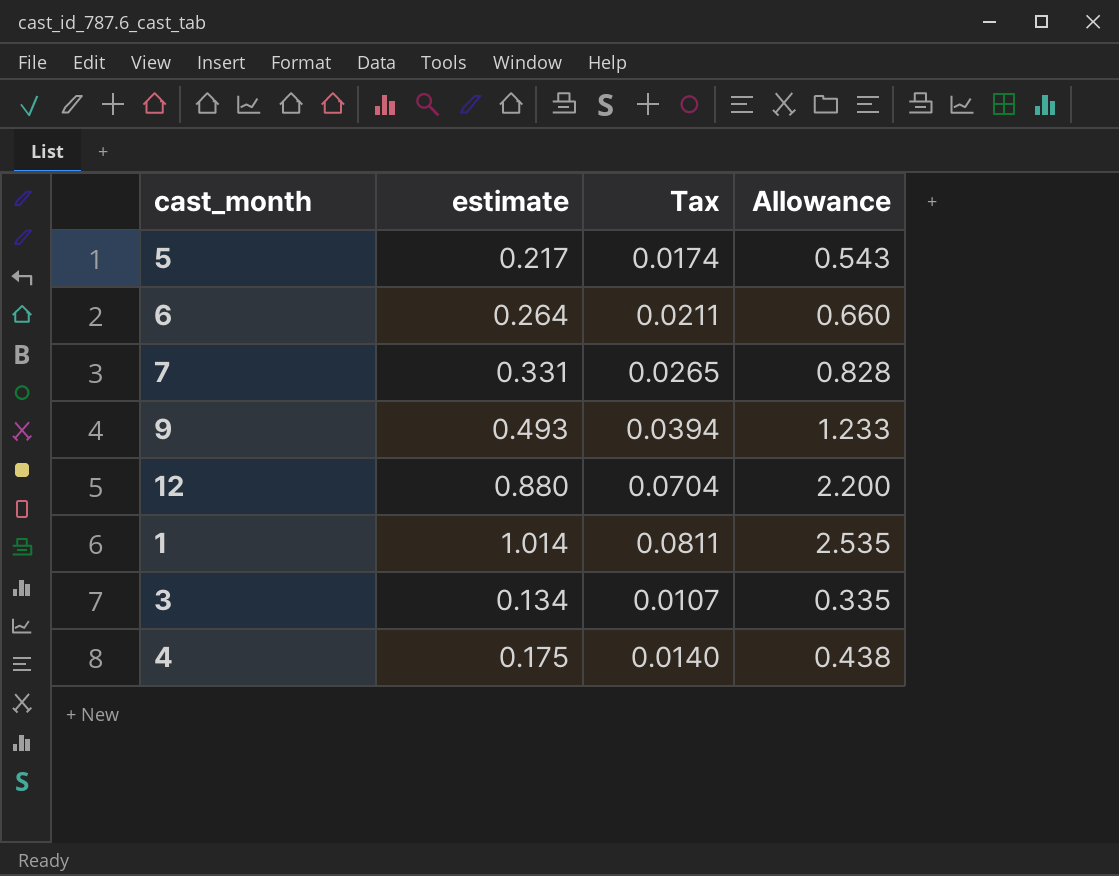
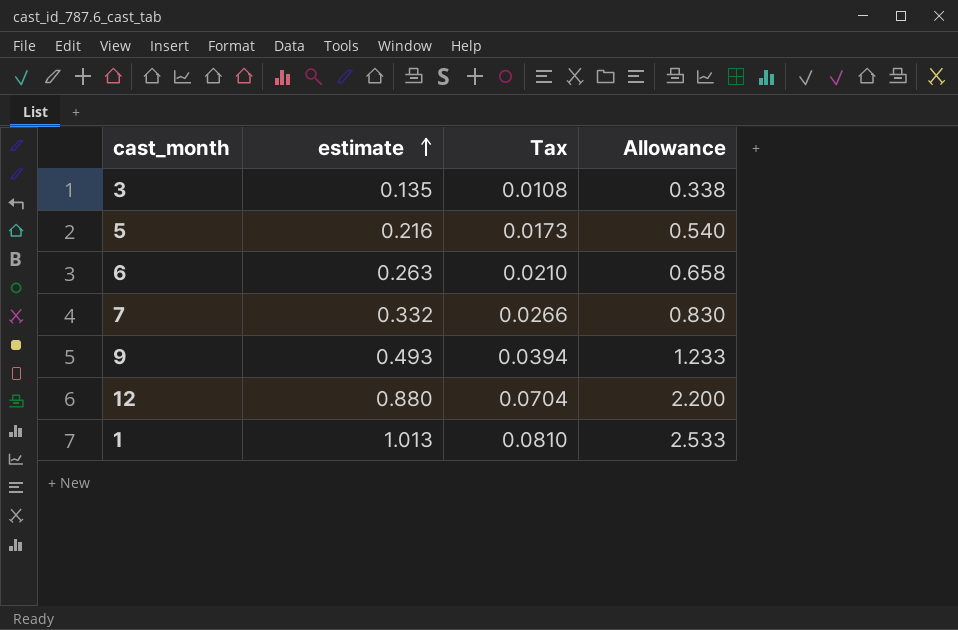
row order: none -> estimate ascending
row 4: 0.175 | 0.0140 | 0.438 -> none
3 | estimate: 0.134 -> 0.135
3 | Tax: 0.0107 -> 0.0108
3 | Allowance: 0.335 -> 0.338
5 | estimate: 0.217 -> 0.216
5 | Tax: 0.0174 -> 0.0173
5 | Allowance: 0.543 -> 0.540
6 | estimate: 0.264 -> 0.263
6 | Tax: 0.0211 -> 0.0210
6 | Allowance: 0.660 -> 0.658
7 | estimate: 0.331 -> 0.332
7 | Tax: 0.0265 -> 0.0266
7 | Allowance: 0.828 -> 0.830
1 | estimate: 1.014 -> 1.013
1 | Tax: 0.0811 -> 0.0810
1 | Allowance: 2.535 -> 2.533

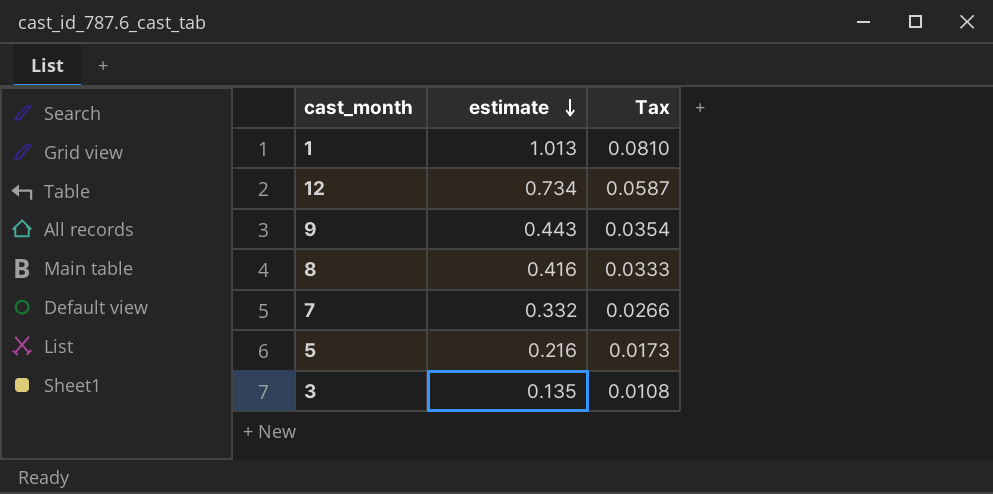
row order: estimate ascending -> estimate descending
column Allowance | formula: [estimate] * 2.5 -> none
row 6: 0.263 | 0.0210 | 0.658 -> none
12 | estimate: 0.880 -> 0.734
12 | Tax: 0.0704 -> 0.0587
9 | estimate: 0.493 -> 0.443
9 | Tax: 0.0394 -> 0.0354
row 8: none -> 0.416 | 0.0333

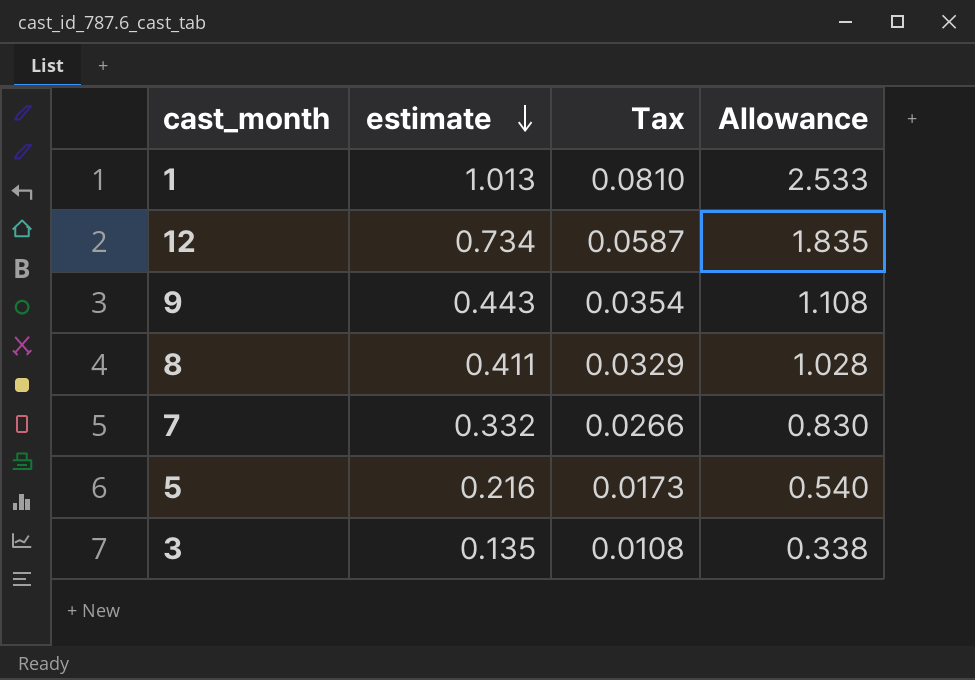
column Allowance | formula: none -> [estimate] * 2.5
8 | estimate: 0.416 -> 0.411
8 | Tax: 0.0333 -> 0.0329

